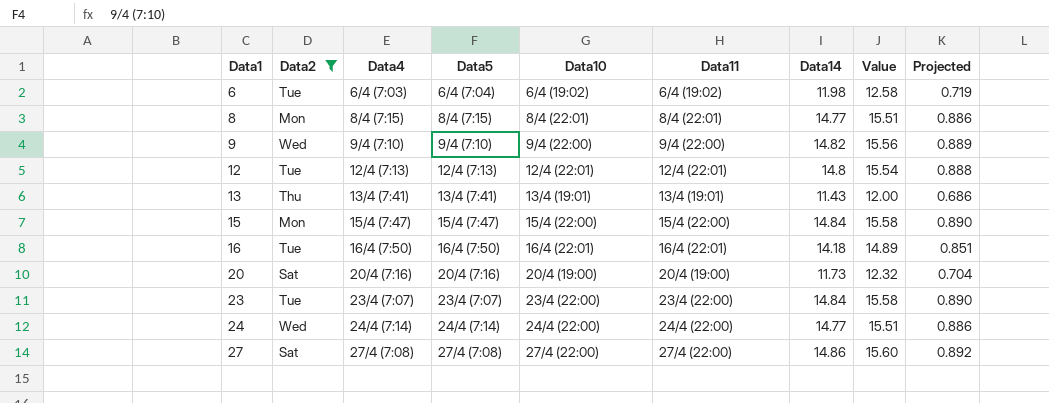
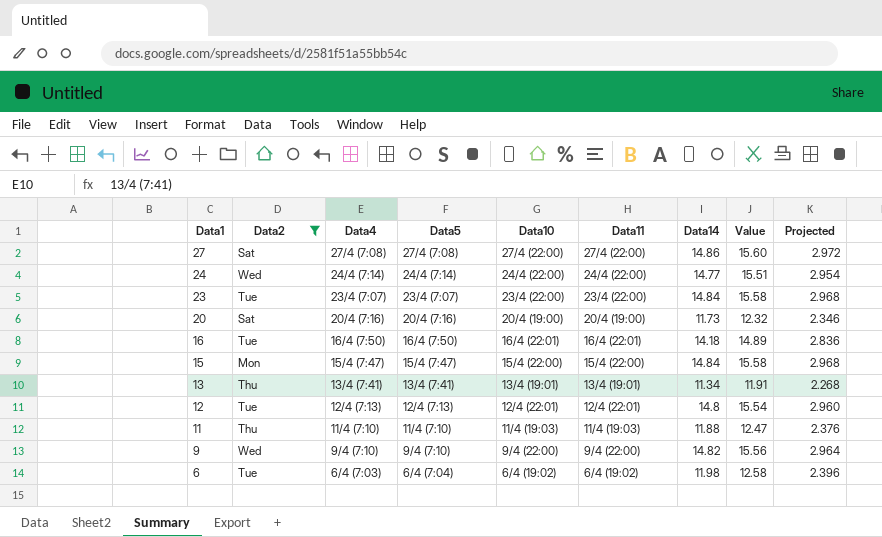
row order: Data1 ascending -> Data1 descending
column Projected | formula: [Data14] * 0.06 -> [Data14] * 0.2
row 8: Mon | 8/4 (7:15) | 8/4 (7:15) | 8/4 (22:01) | 8/4 (22:01) | 14.77 | 15.51 | 0.886 -> none
13 | Data14: 11.43 -> 11.34
13 | Value: 12.00 -> 11.91
row 11: none -> Thu | 11/4 (7:10) | 11/4 (7:10) | 11/4 (19:03) | 11/4 (19:03) | 11.88 | 12.47 | 2.376

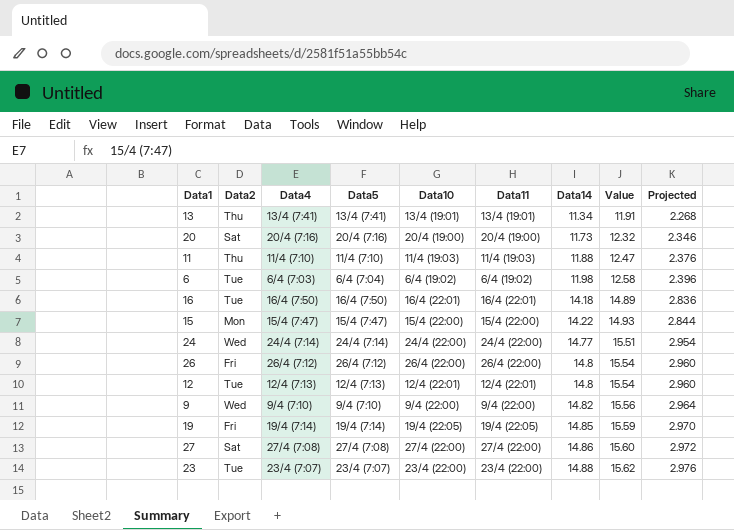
filter: Data2 != Fri -> none
row order: Data1 descending -> Data14 ascending
15 | Data14: 14.84 -> 14.22
15 | Value: 15.58 -> 14.93
15 | Projected: 2.968 -> 2.844
23 | Data14: 14.84 -> 14.88
23 | Value: 15.58 -> 15.62
23 | Projected: 2.968 -> 2.976

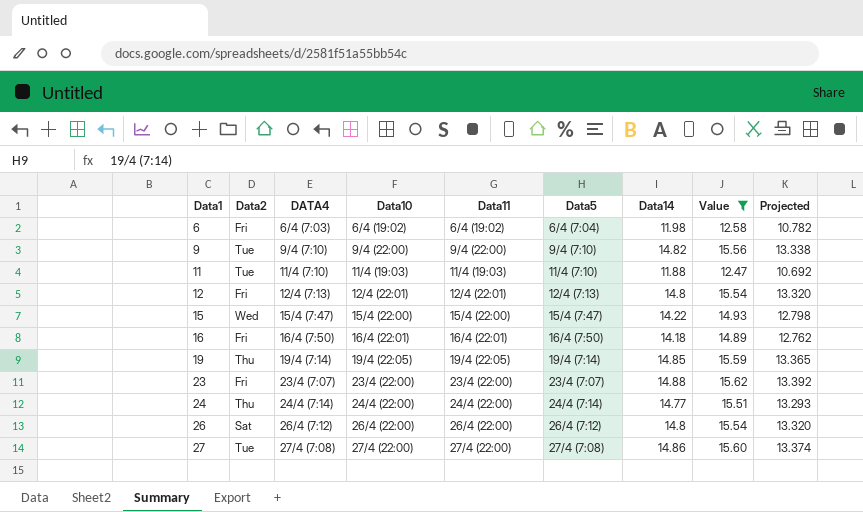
filter: none -> Value >= 12.47
row order: Data14 ascending -> Data1 ascending
column name: Data4 -> DATA4
column Data5 | position: 4 -> 6
column Projected | formula: [Data14] * 0.2 -> [Data14] * 0.9
6 | Data2: Tue -> Fri
9 | Data2: Wed -> Tue
11 | Data2: Thu -> Tue
12 | Data2: Tue -> Fri
15 | Data2: Mon -> Wed
16 | Data2: Tue -> Fri
19 | Data2: Fri -> Thu
23 | Data2: Tue -> Fri
24 | Data2: Wed -> Thu
26 | Data2: Fri -> Sat
27 | Data2: Sat -> Tue

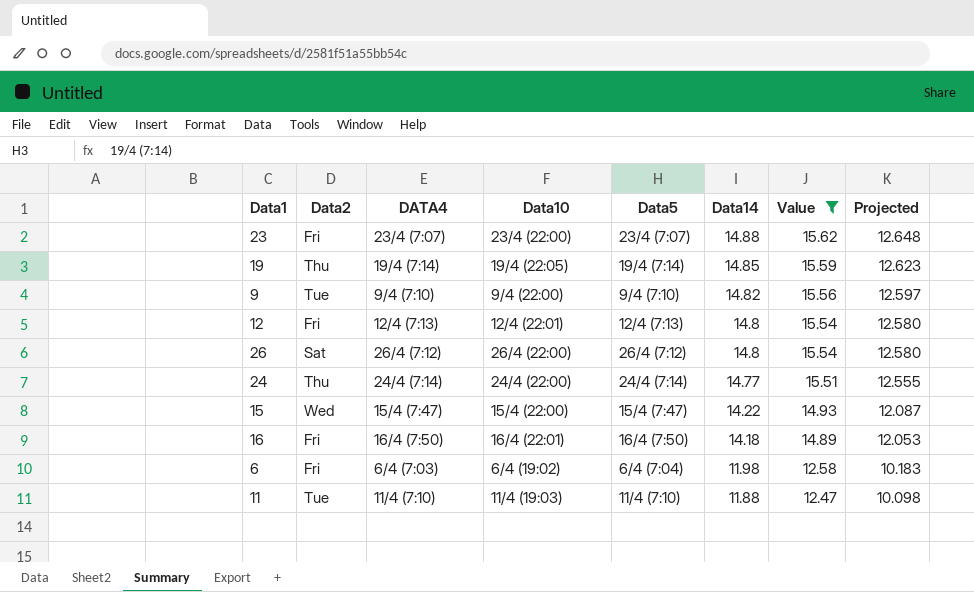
row order: Data1 ascending -> Data14 descending
column Data11 | position: 5 -> none
column Projected | formula: [Data14] * 0.9 -> [Data14] * 0.85
row 27: Tue | 27/4 (7:08) | 27/4 (22:00) | 27/4 (22:00) | 27/4 (7:08) | 14.86 | 15.60 | 13.374 -> none

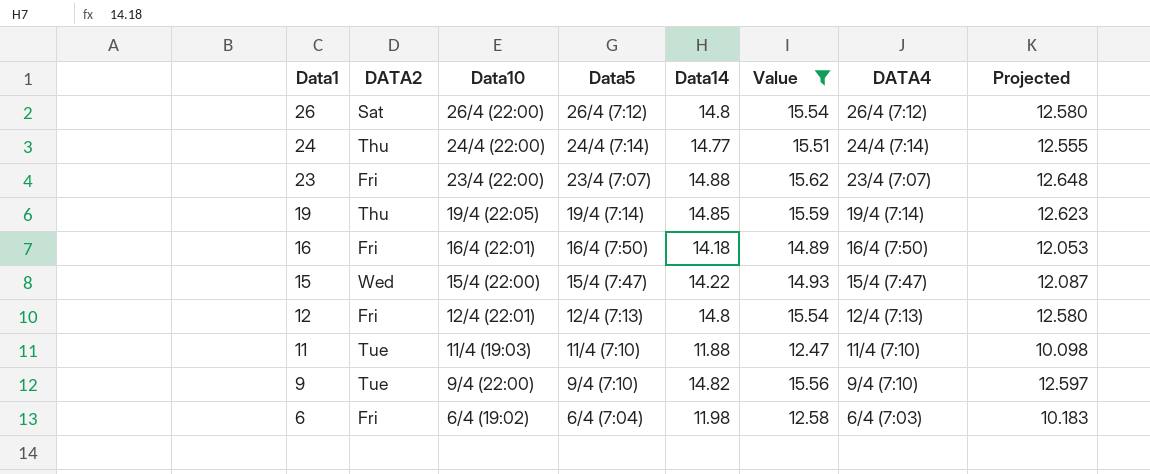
row order: Data14 descending -> Data1 descending
column name: Data2 -> DATA2
column DATA4 | position: 3 -> 7

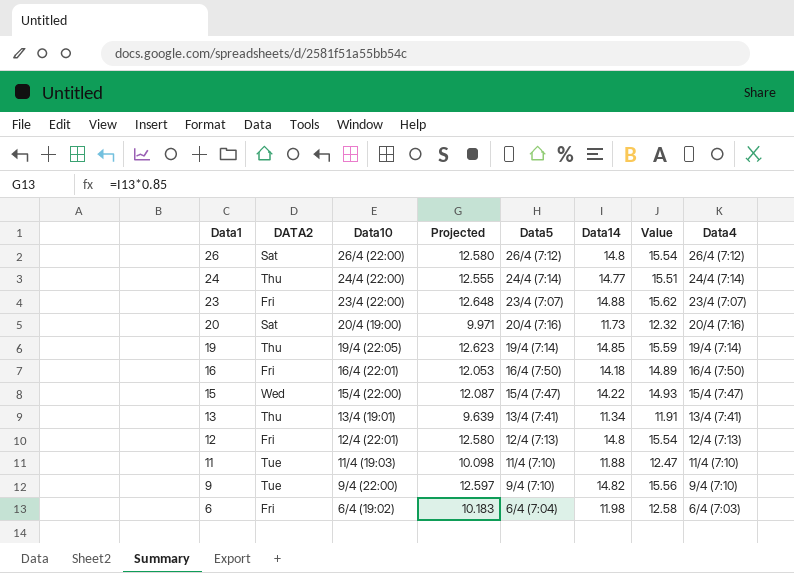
filter: Value >= 12.47 -> none
column Projected | position: 8 -> 4
column name: DATA4 -> Data4

